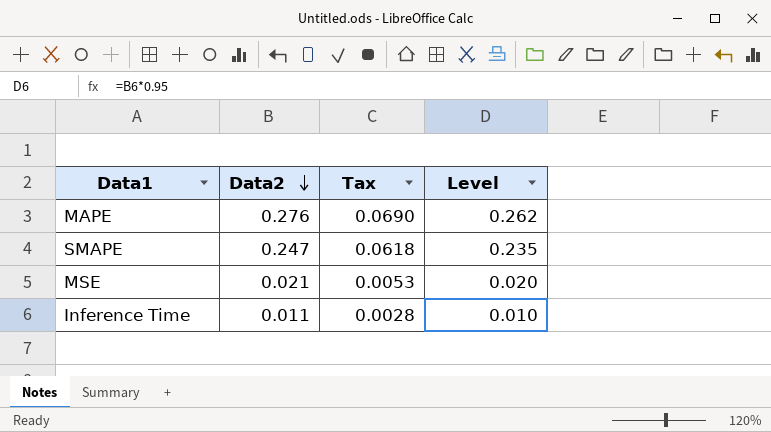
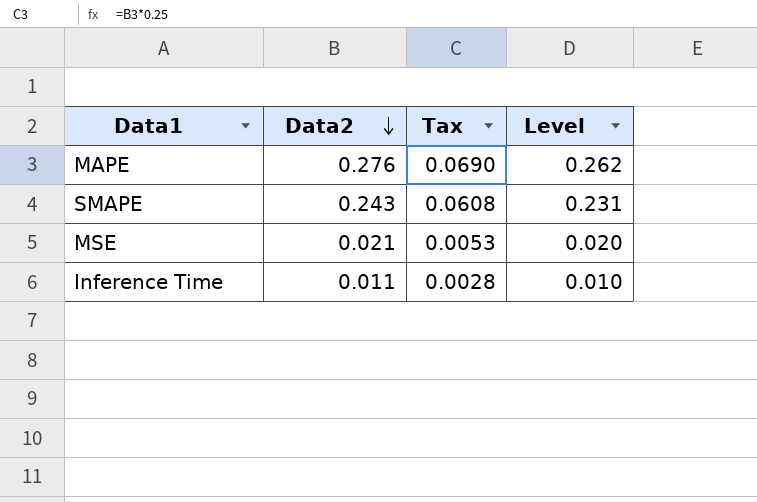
SMAPE | Data2: 0.247 -> 0.243
SMAPE | Tax: 0.0618 -> 0.0608
SMAPE | Level: 0.235 -> 0.231

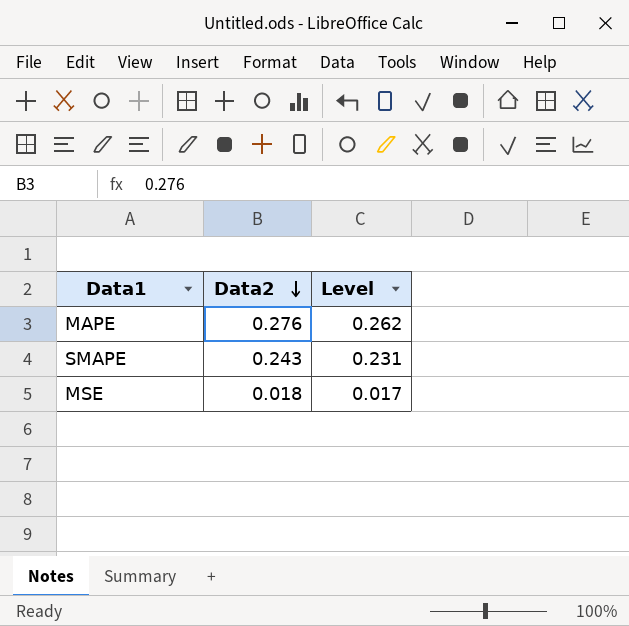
column Tax | formula: [Data2] * 0.25 -> none
row Inference Time: 0.011 | 0.0028 | 0.010 -> none
MSE | Data2: 0.021 -> 0.018
MSE | Level: 0.020 -> 0.017

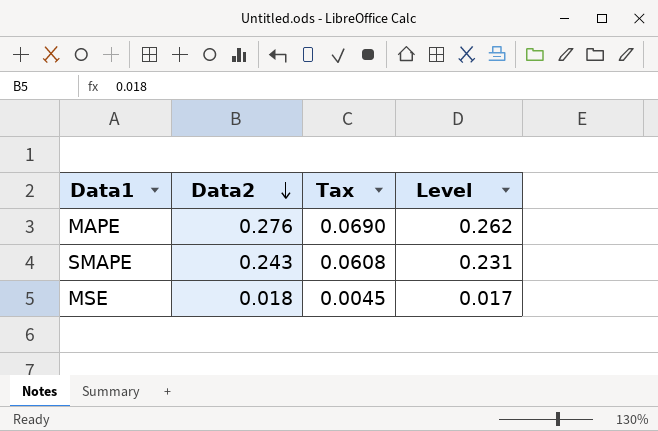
column Tax | formula: none -> [Data2] * 0.25

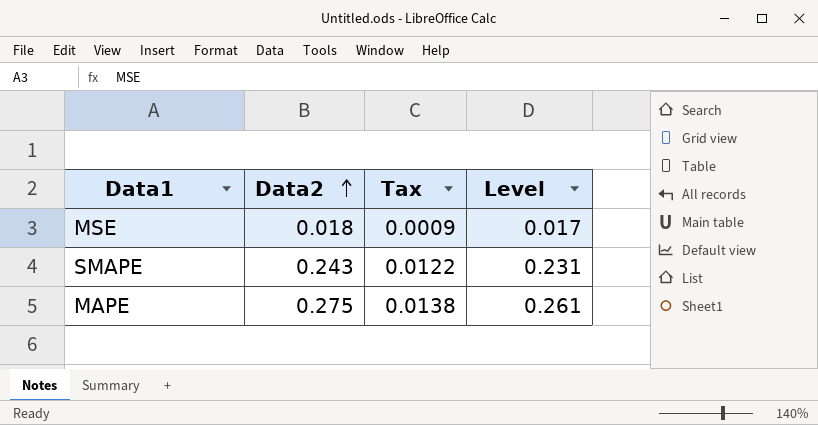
row order: Data2 descending -> Data2 ascending
column Tax | formula: [Data2] * 0.25 -> [Data2] * 0.05
MAPE | Data2: 0.276 -> 0.275
MAPE | Level: 0.262 -> 0.261

